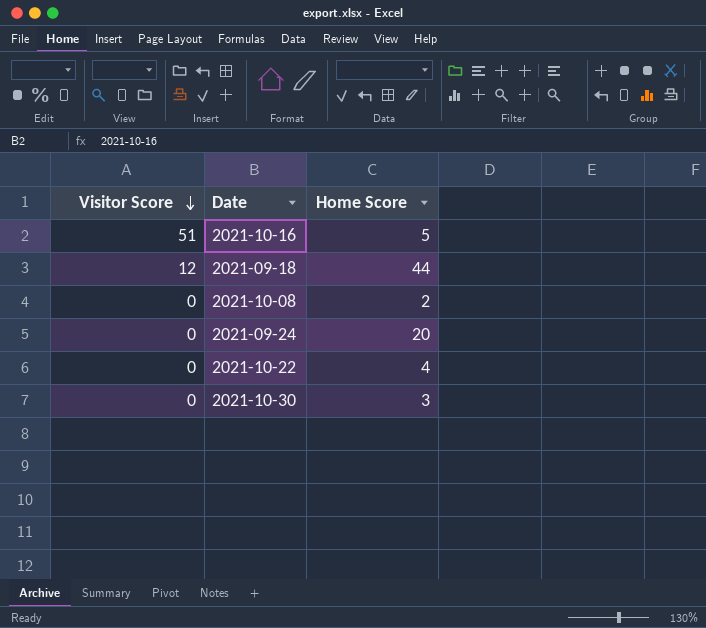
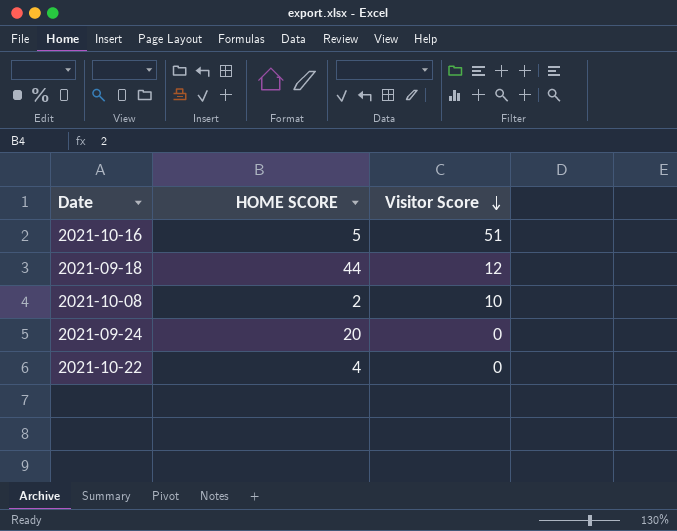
column name: Home Score -> HOME SCORE
column Visitor Score | position: 1 -> 3
row 2021-10-30: 0 | 3 -> none
2021-10-08 | Visitor Score: 0 -> 10

